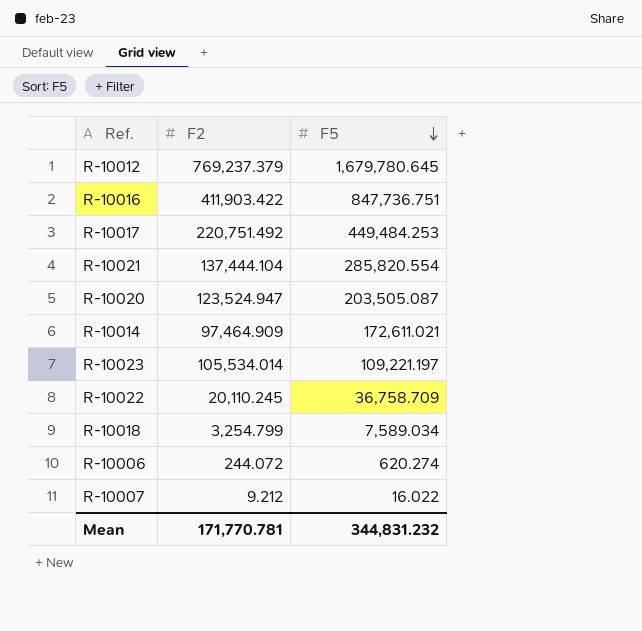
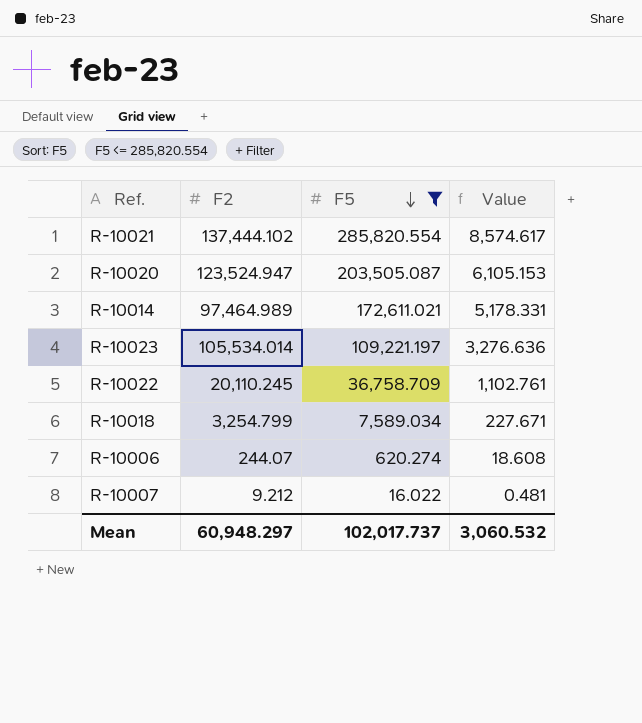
filter: none -> F5 <= 285,820.554
column Value | formula: none -> [F5] * 0.03
R-10021 | F2: 137,444.104 -> 137,444.102
R-10014 | F2: 97,464.909 -> 97,464.989
R-10006 | F2: 244.072 -> 244.07
Mean | F2: 171,770.781 -> 60,948.297
Mean | F5: 344,831.232 -> 102,017.737

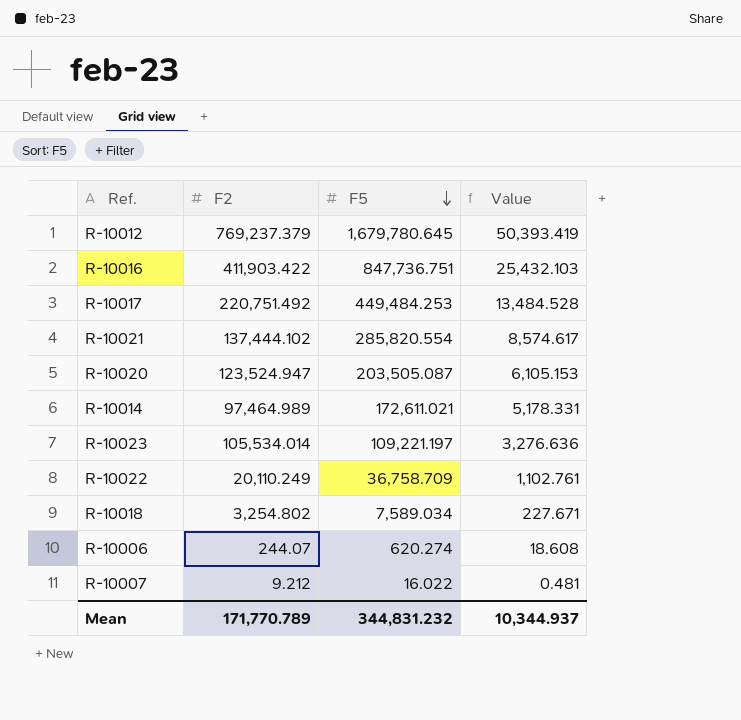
filter: F5 <= 285,820.554 -> none
R-10022 | F2: 20,110.245 -> 20,110.249
R-10018 | F2: 3,254.799 -> 3,254.802
Mean | F2: 60,948.297 -> 171,770.789
Mean | F5: 102,017.737 -> 344,831.232
Mean | Value: 3,060.532 -> 10,344.937

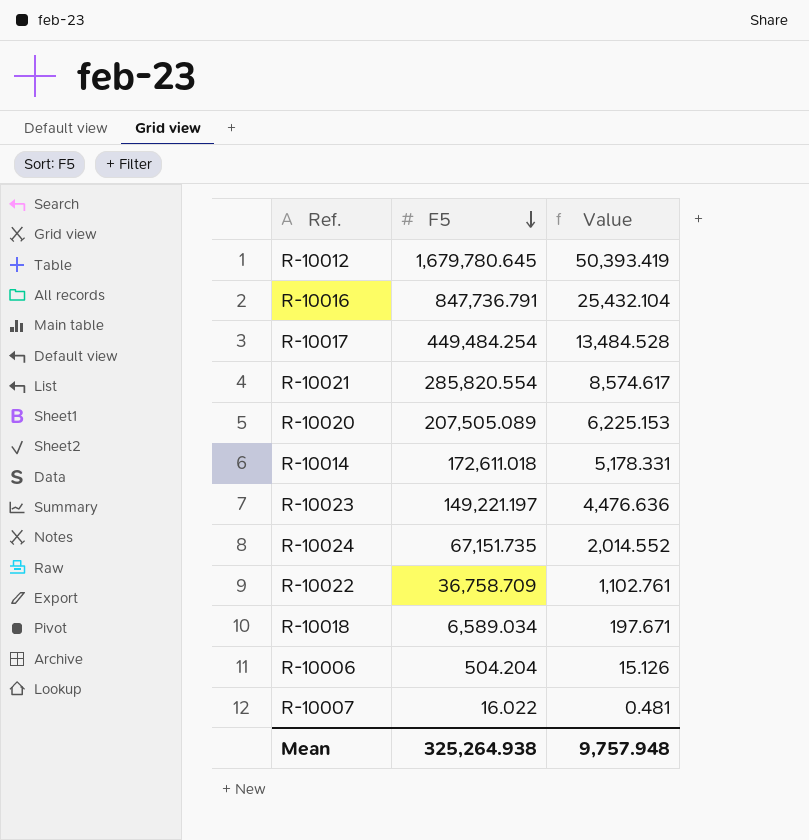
column F2 | position: 2 -> none
R-10016 | F5: 847,736.751 -> 847,736.791
R-10016 | Value: 25,432.103 -> 25,432.104
R-10017 | F5: 449,484.253 -> 449,484.254
R-10020 | F5: 203,505.087 -> 207,505.089
R-10020 | Value: 6,105.153 -> 6,225.153
R-10014 | F5: 172,611.021 -> 172,611.018
R-10023 | F5: 109,221.197 -> 149,221.197
R-10023 | Value: 3,276.636 -> 4,476.636
row R-10024: none -> 67,151.735 | 2,014.552
R-10018 | F5: 7,589.034 -> 6,589.034
R-10018 | Value: 227.671 -> 197.671
R-10006 | F5: 620.274 -> 504.204
R-10006 | Value: 18.608 -> 15.126
Mean | F5: 344,831.232 -> 325,264.938
Mean | Value: 10,344.937 -> 9,757.948

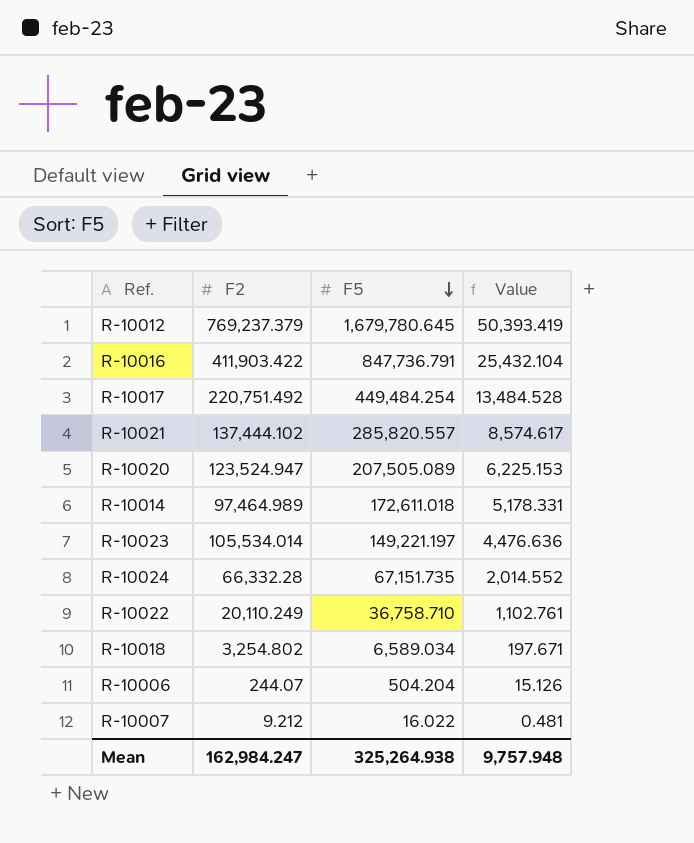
column F2 | position: none -> 2
R-10021 | F5: 285,820.554 -> 285,820.557
R-10022 | F5: 36,758.709 -> 36,758.710

